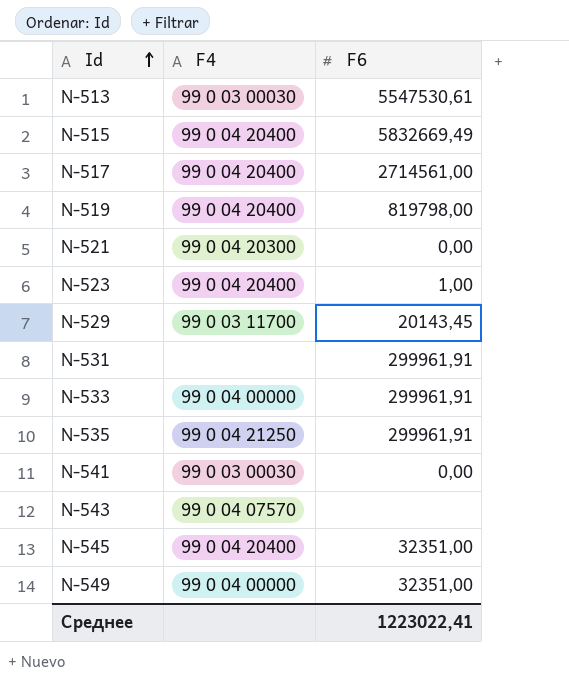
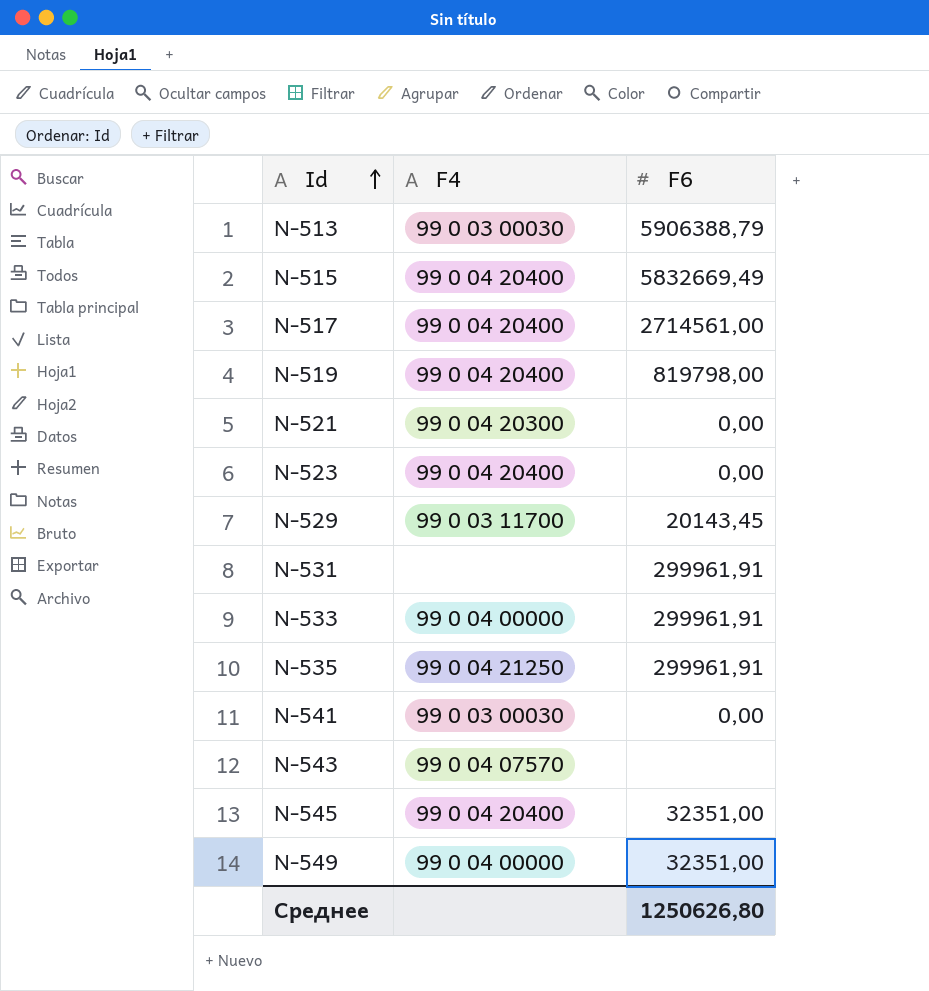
N-513 | F6: 5547530,61 -> 5906388,79
N-523 | F6: 1,00 -> 0,00
Среднее | F6: 1223022,41 -> 1250626,80

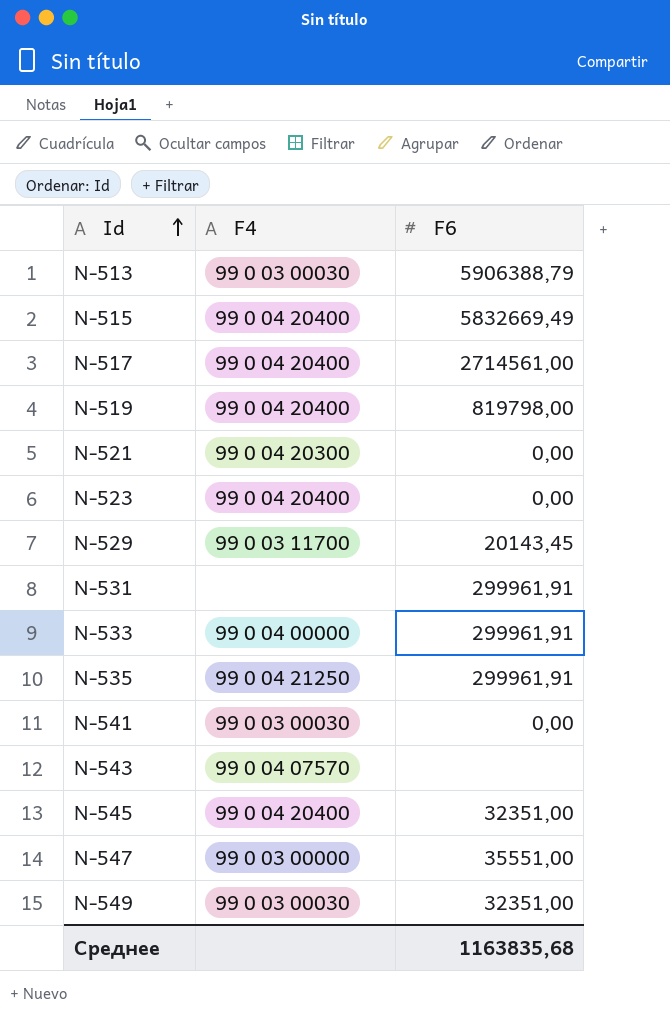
row N-547: none -> 99 0 03 00000 | 35551,00
N-549 | F4: 99 0 04 00000 -> 99 0 03 00030
Среднее | F6: 1250626,80 -> 1163835,68

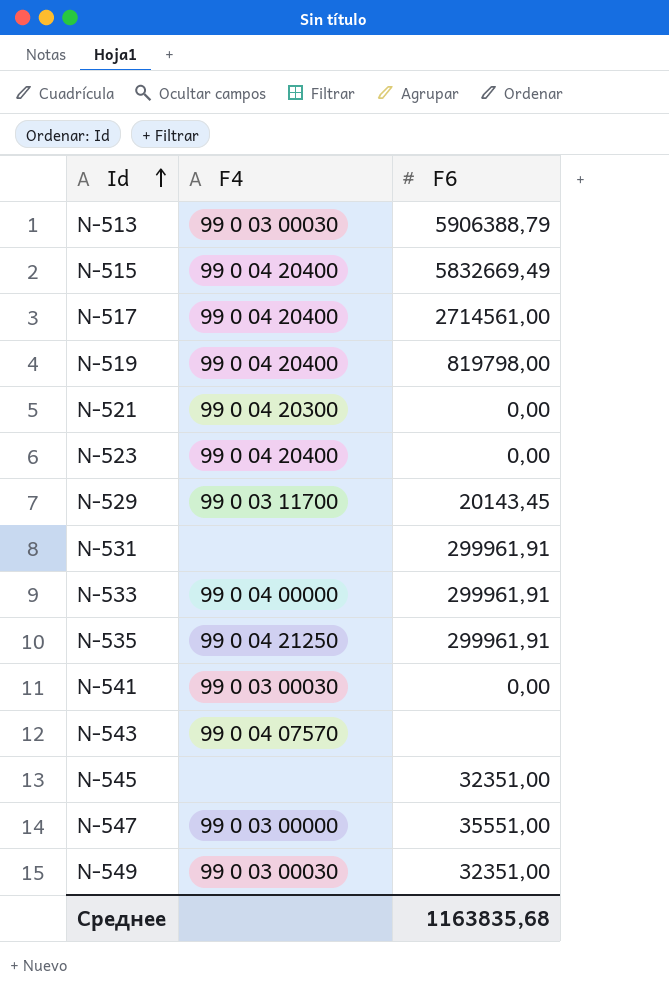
N-545 | F4: 99 0 04 20400 -> none

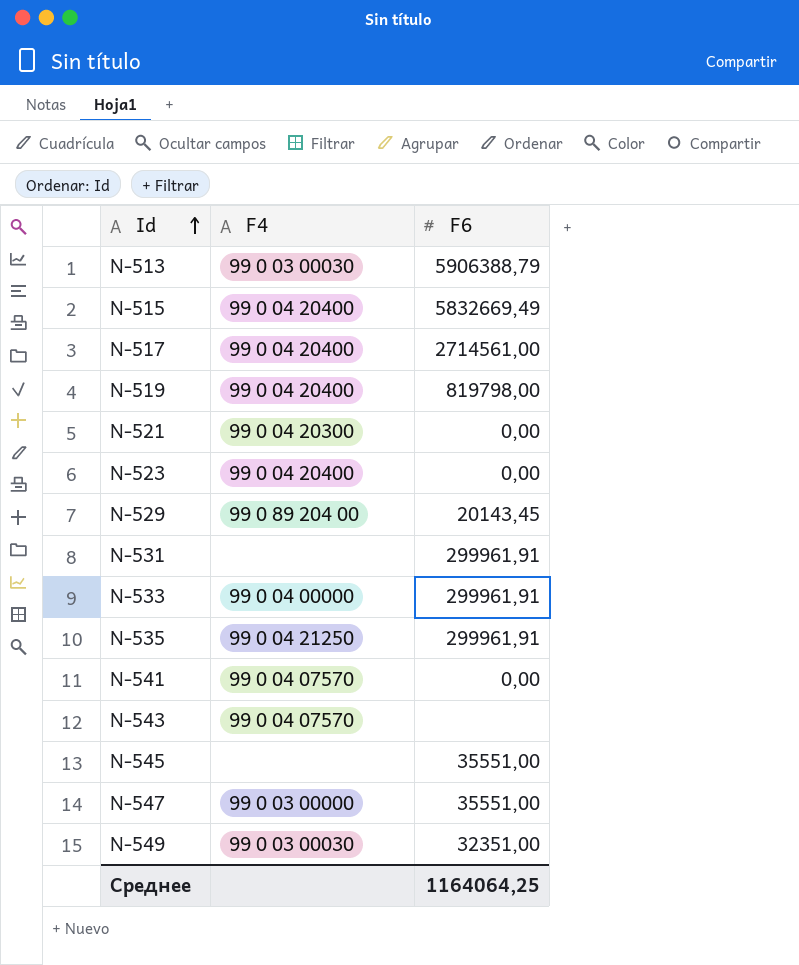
N-529 | F4: 99 0 03 11700 -> 99 0 89 204 00
N-541 | F4: 99 0 03 00030 -> 99 0 04 07570
N-545 | F6: 32351,00 -> 35551,00
Среднее | F6: 1163835,68 -> 1164064,25

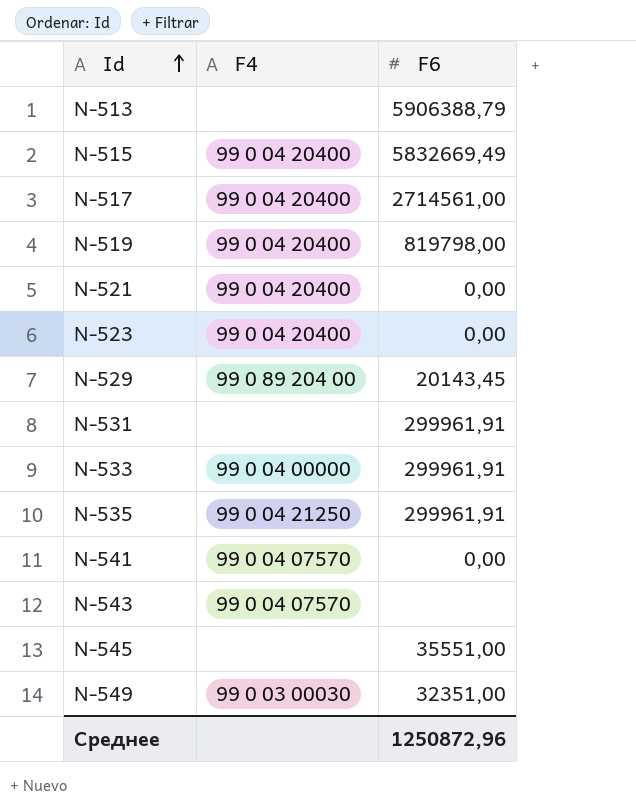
row N-547: 99 0 03 00000 | 35551,00 -> none
N-513 | F4: 99 0 03 00030 -> none
N-521 | F4: 99 0 04 20300 -> 99 0 04 20400
Среднее | F6: 1164064,25 -> 1250872,96

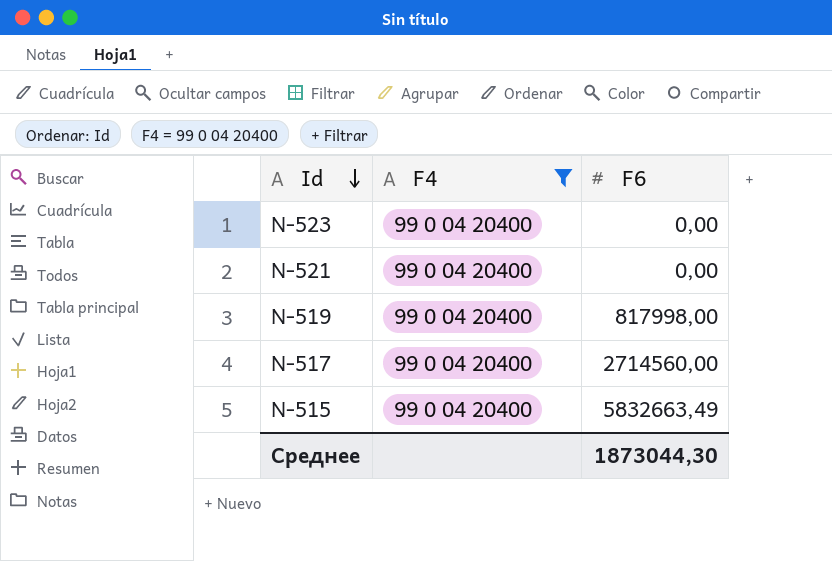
filter: none -> F4 = 99 0 04 20400
row order: Id ascending -> Id descending
N-519 | F6: 819798,00 -> 817998,00
N-517 | F6: 2714561,00 -> 2714560,00
N-515 | F6: 5832669,49 -> 5832663,49
Среднее | F6: 1250872,96 -> 1873044,30

